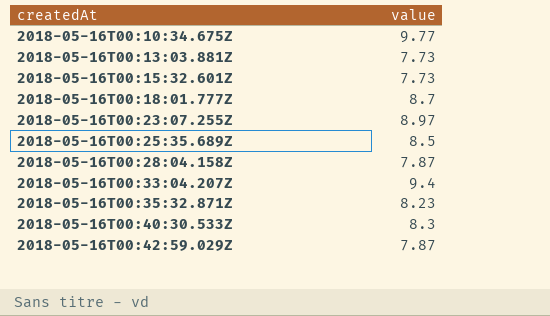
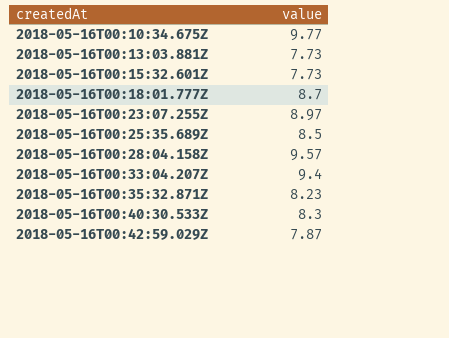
2018-05-16T00:28:04.158Z | value: 7.87 -> 9.57

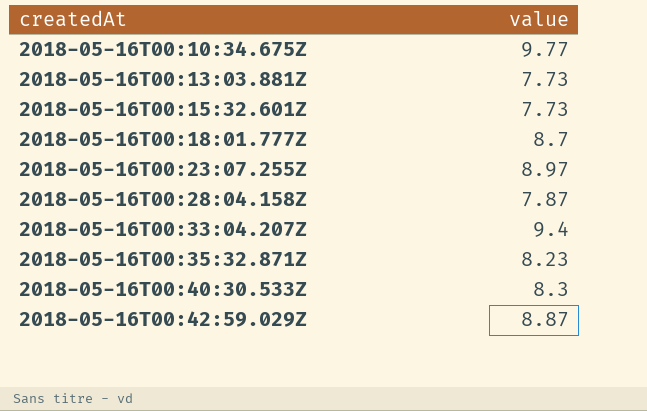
row 2018-05-16T00:25:35.689Z: 8.5 -> none
2018-05-16T00:28:04.158Z | value: 9.57 -> 7.87
2018-05-16T00:42:59.029Z | value: 7.87 -> 8.87

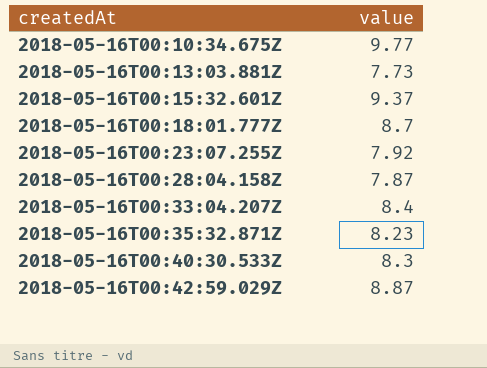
2018-05-16T00:15:32.601Z | value: 7.73 -> 9.37
2018-05-16T00:23:07.255Z | value: 8.97 -> 7.92
2018-05-16T00:33:04.207Z | value: 9.4 -> 8.4

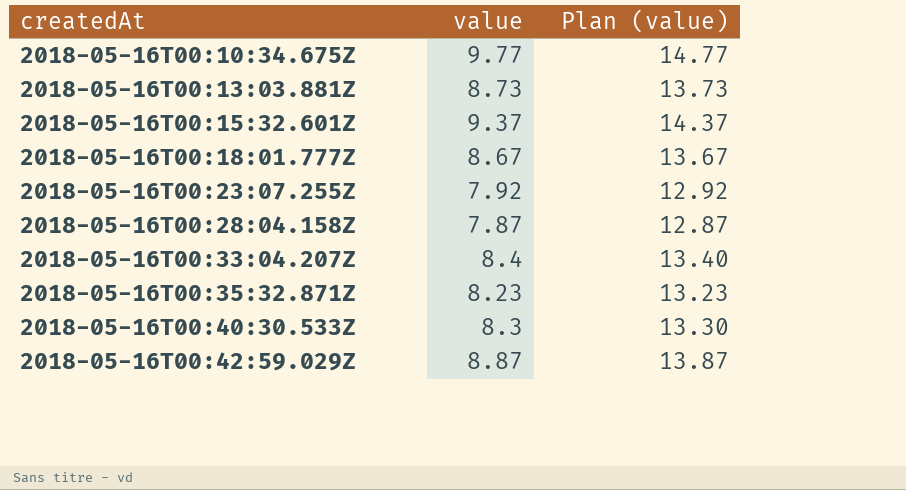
column Plan (value) | formula: none -> [value] + 5
2018-05-16T00:13:03.881Z | value: 7.73 -> 8.73
2018-05-16T00:18:01.777Z | value: 8.7 -> 8.67

